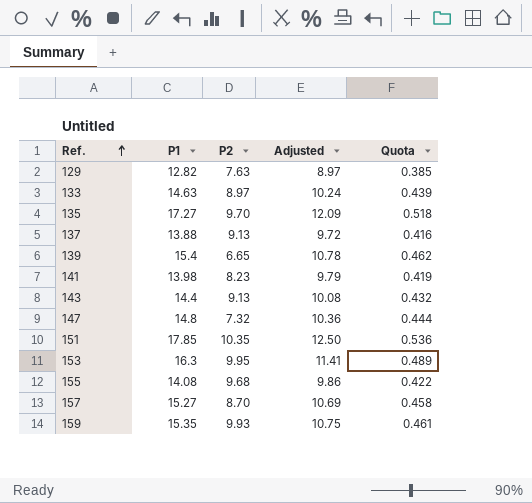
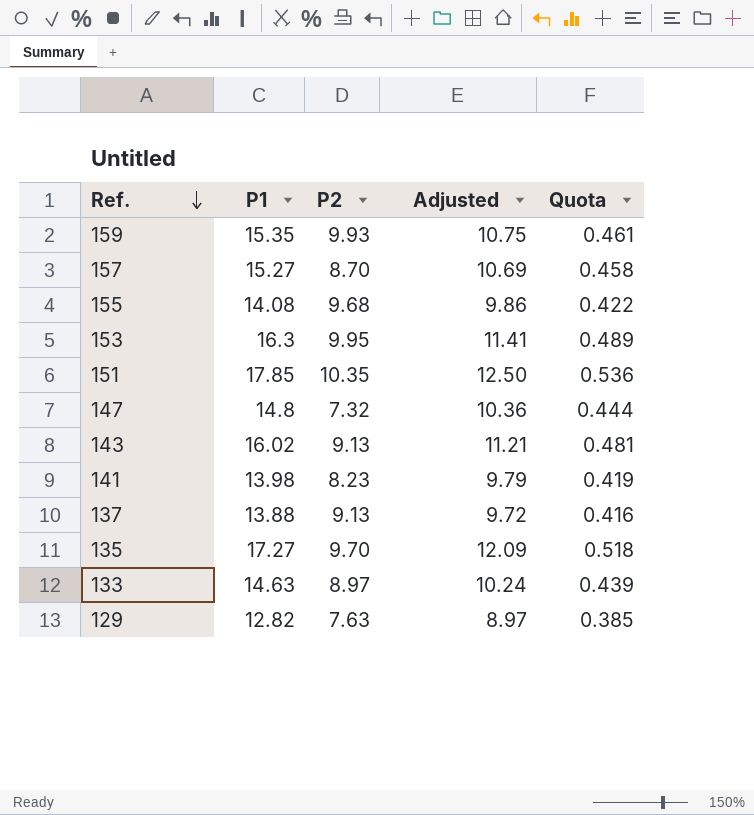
row order: Ref. ascending -> Ref. descending
row 139: 15.4 | 6.65 | 10.78 | 0.462 -> none
143 | P1: 14.4 -> 16.02
143 | Adjusted: 10.08 -> 11.21
143 | Quota: 0.432 -> 0.481

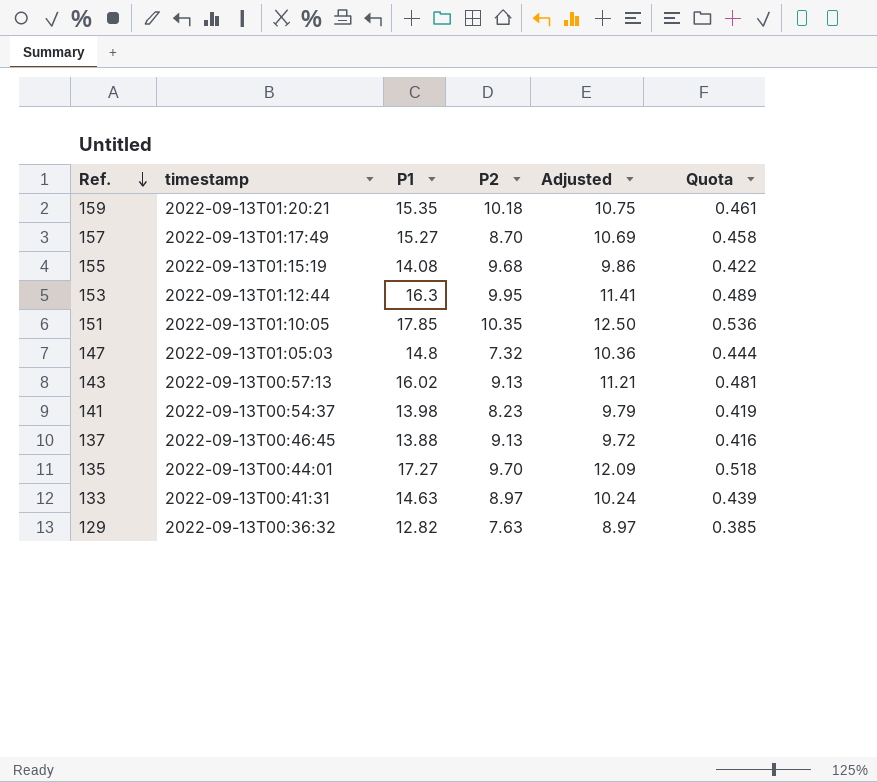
column timestamp | position: none -> 2
159 | P2: 9.93 -> 10.18

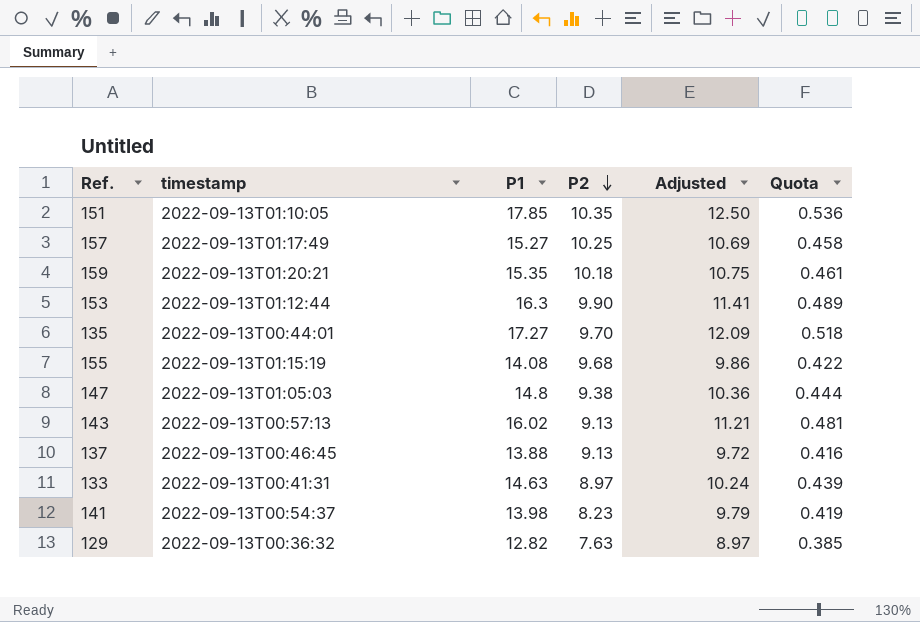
row order: Ref. descending -> P2 descending
157 | P2: 8.70 -> 10.25
153 | P2: 9.95 -> 9.90
147 | P2: 7.32 -> 9.38

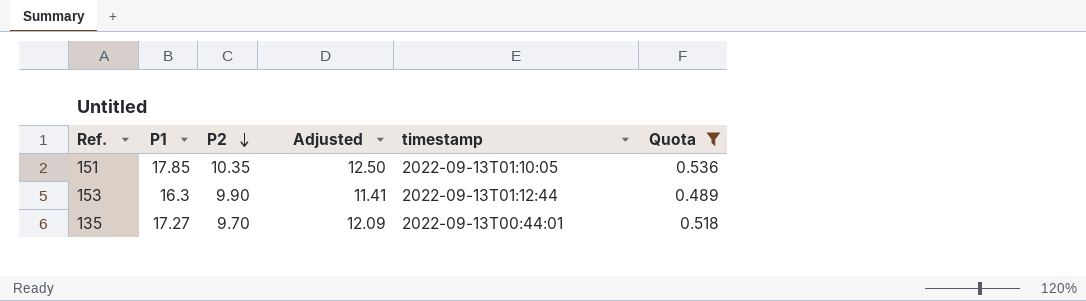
filter: none -> Quota >= 0.489
column timestamp | position: 2 -> 5

